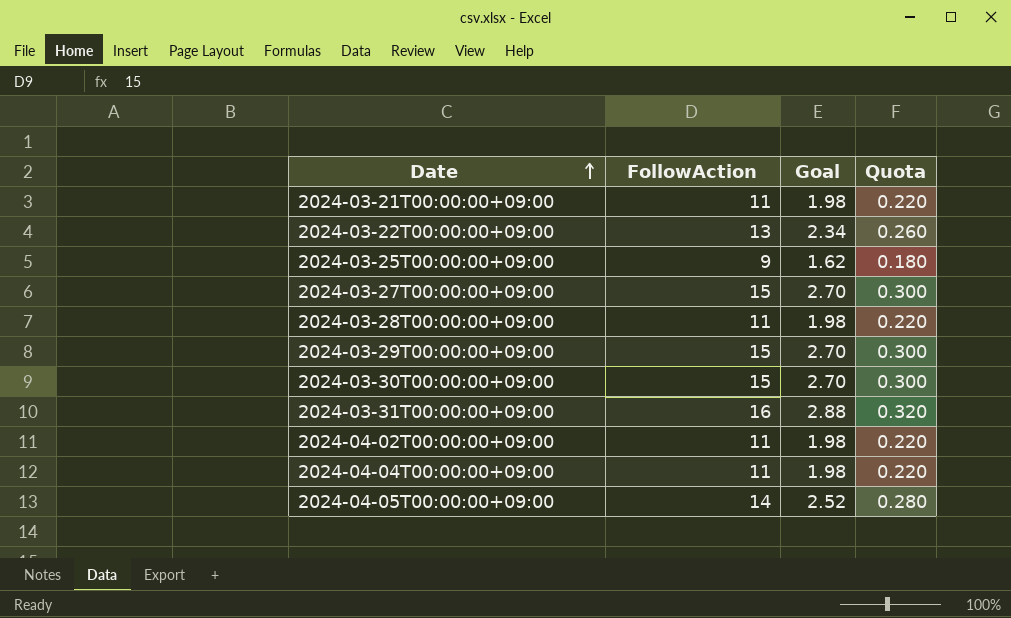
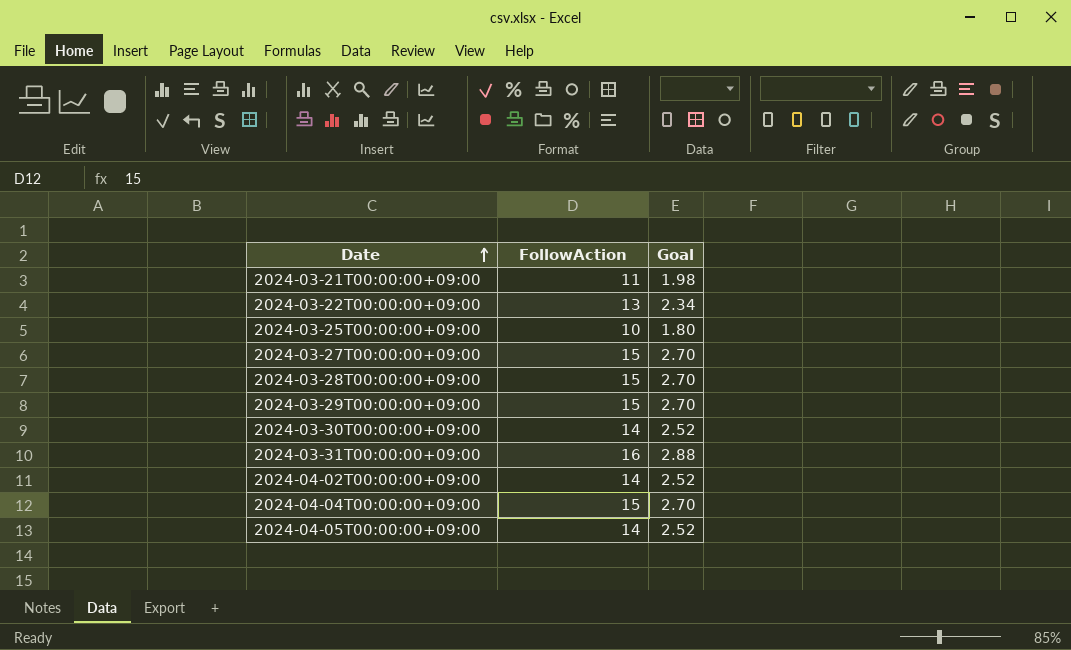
column Quota | formula: [FollowAction] * 0.02 -> none
2024-03-25T00:00:00+09:00 | FollowAction: 9 -> 10
2024-03-25T00:00:00+09:00 | Goal: 1.62 -> 1.80
2024-03-28T00:00:00+09:00 | FollowAction: 11 -> 15
2024-03-28T00:00:00+09:00 | Goal: 1.98 -> 2.70
2024-03-30T00:00:00+09:00 | FollowAction: 15 -> 14
2024-03-30T00:00:00+09:00 | Goal: 2.70 -> 2.52
2024-04-02T00:00:00+09:00 | FollowAction: 11 -> 14
2024-04-02T00:00:00+09:00 | Goal: 1.98 -> 2.52
2024-04-04T00:00:00+09:00 | FollowAction: 11 -> 15
2024-04-04T00:00:00+09:00 | Goal: 1.98 -> 2.70

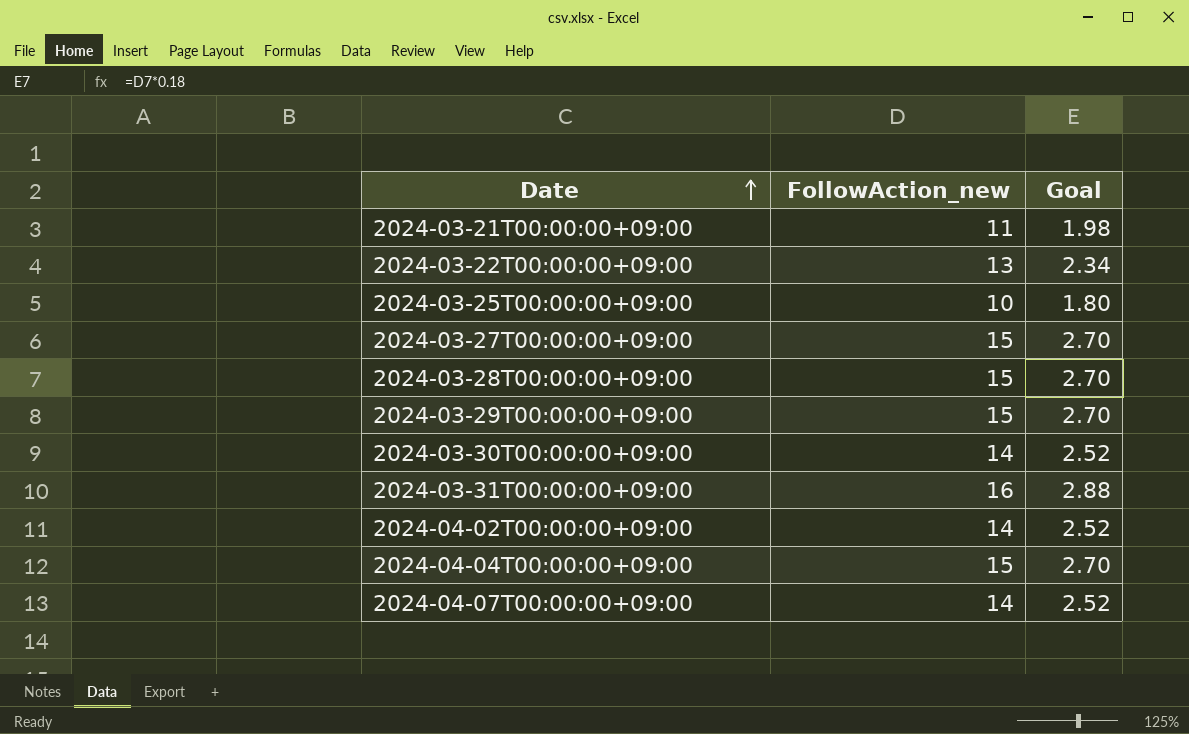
column name: FollowAction -> FollowAction_new
row 2024-04-05T00:00:00+09:00: 14 | 2.52 -> none
row 2024-04-07T00:00:00+09:00: none -> 14 | 2.52

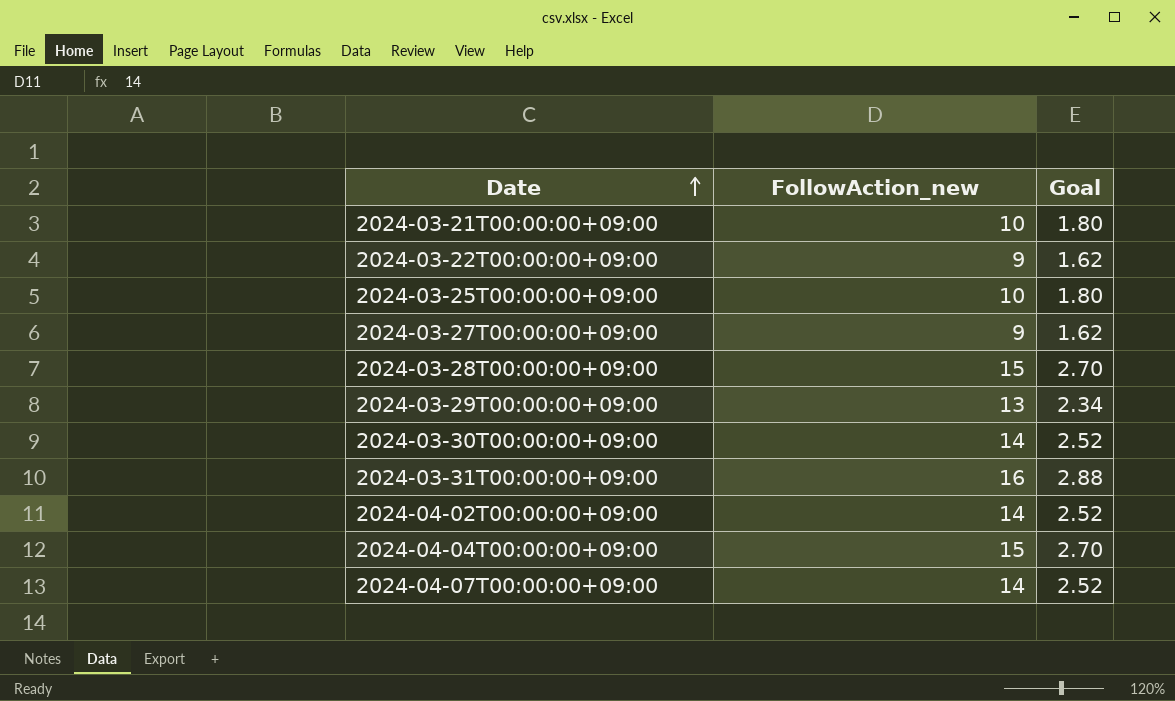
2024-03-21T00:00:00+09:00 | FollowAction_new: 11 -> 10
2024-03-21T00:00:00+09:00 | Goal: 1.98 -> 1.80
2024-03-22T00:00:00+09:00 | FollowAction_new: 13 -> 9
2024-03-22T00:00:00+09:00 | Goal: 2.34 -> 1.62
2024-03-27T00:00:00+09:00 | FollowAction_new: 15 -> 9
2024-03-27T00:00:00+09:00 | Goal: 2.70 -> 1.62
2024-03-29T00:00:00+09:00 | FollowAction_new: 15 -> 13
2024-03-29T00:00:00+09:00 | Goal: 2.70 -> 2.34

